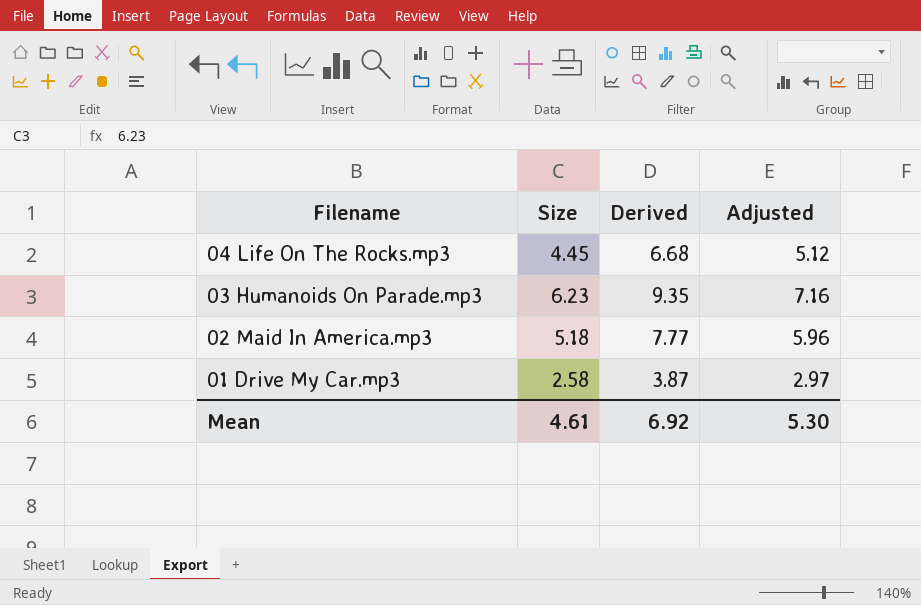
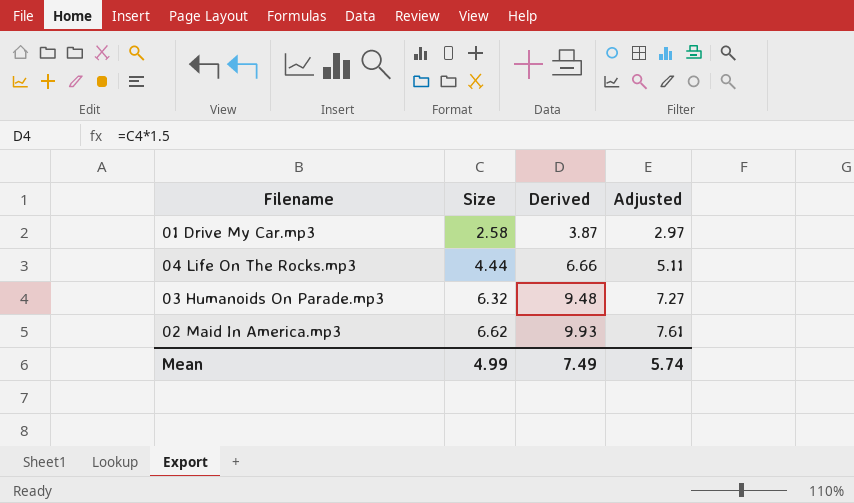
row order: Filename descending -> Size ascending
04 Life On The Rocks.mp3 | Size: 4.45 -> 4.44
04 Life On The Rocks.mp3 | Derived: 6.68 -> 6.66
04 Life On The Rocks.mp3 | Adjusted: 5.12 -> 5.11
03 Humanoids On Parade.mp3 | Size: 6.23 -> 6.32
03 Humanoids On Parade.mp3 | Derived: 9.35 -> 9.48
03 Humanoids On Parade.mp3 | Adjusted: 7.16 -> 7.27
02 Maid In America.mp3 | Size: 5.18 -> 6.62
02 Maid In America.mp3 | Derived: 7.77 -> 9.93
02 Maid In America.mp3 | Adjusted: 5.96 -> 7.61
Mean | Size: 4.61 -> 4.99
Mean | Derived: 6.92 -> 7.49
Mean | Adjusted: 5.30 -> 5.74

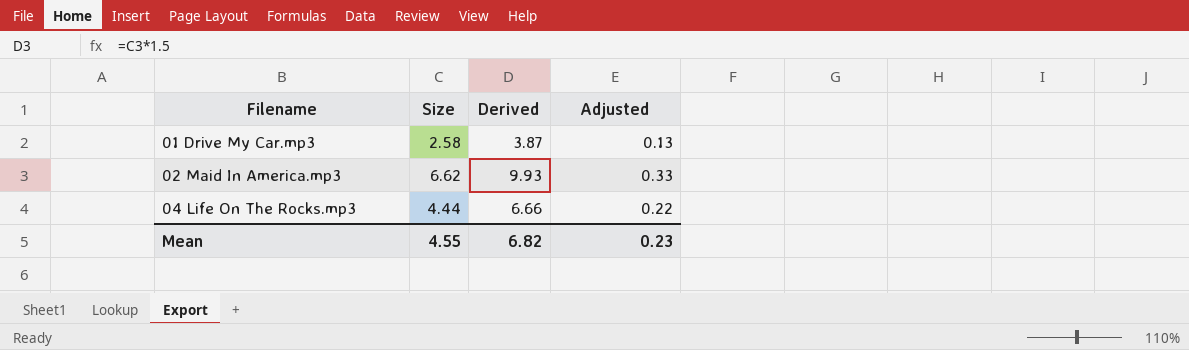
row order: Size ascending -> Filename ascending
column Adjusted | formula: [Size] * 1.15 -> [Size] * 0.05
row 03 Humanoids On Parade.mp3: 6.32 | 9.48 | 7.27 -> none
Mean | Size: 4.99 -> 4.55
Mean | Derived: 7.49 -> 6.82
Mean | Adjusted: 5.74 -> 0.23

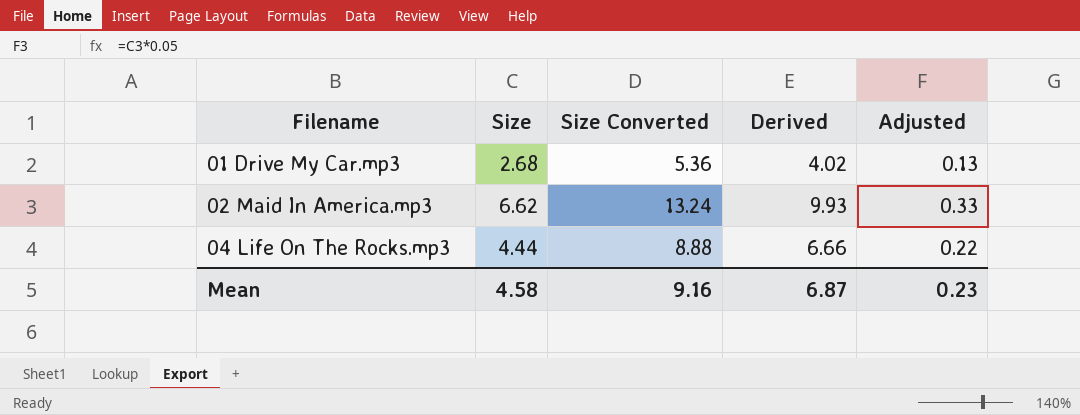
column Size Converted | formula: none -> [Size] * 2
01 Drive My Car.mp3 | Size: 2.58 -> 2.68
01 Drive My Car.mp3 | Derived: 3.87 -> 4.02
Mean | Size: 4.55 -> 4.58
Mean | Derived: 6.82 -> 6.87

